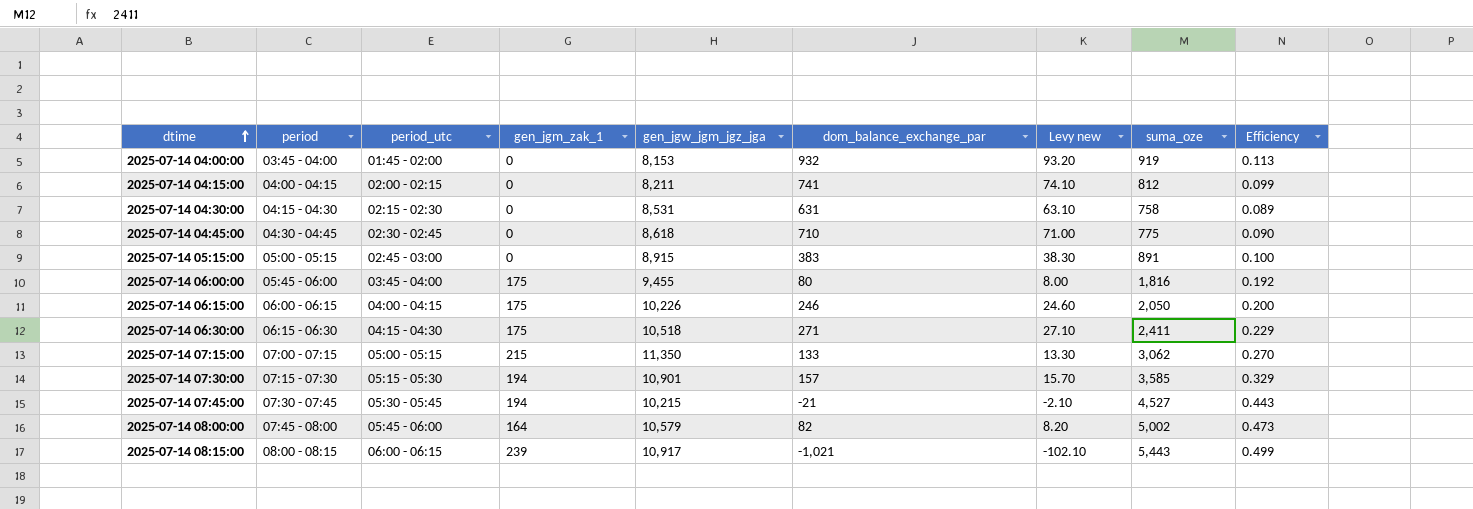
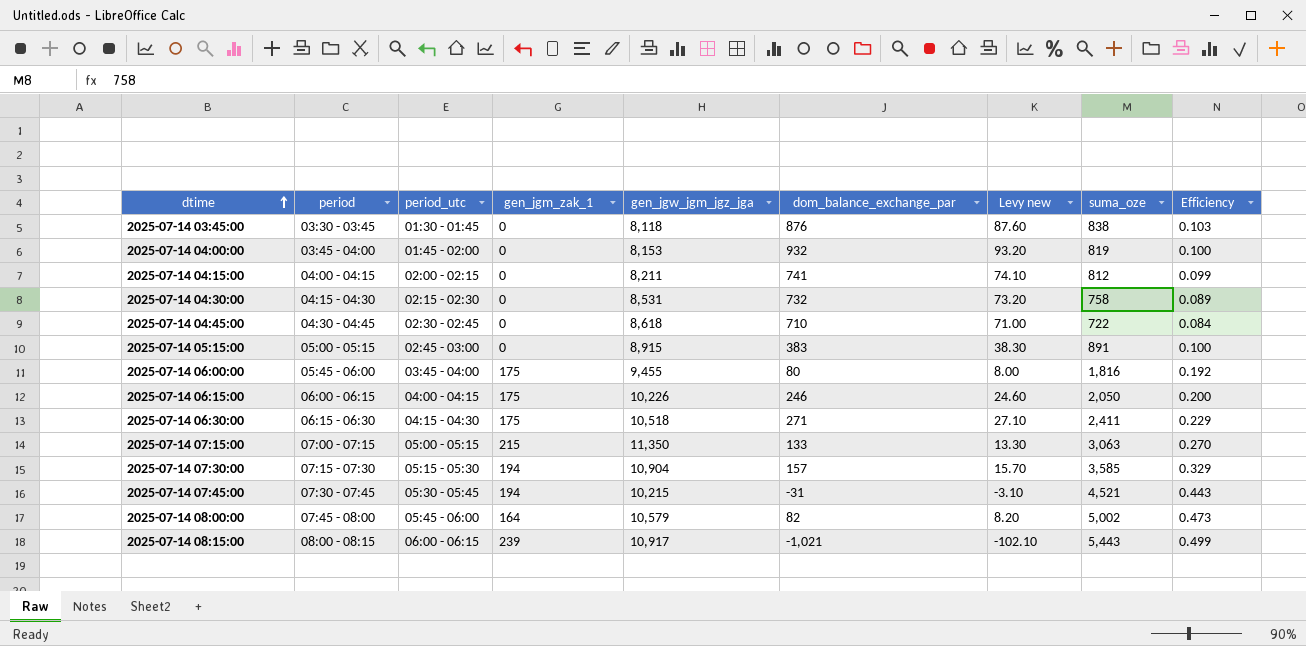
row 2025-07-14 03:45:00: none -> 03:30 - 03:45 | 01:30 - 01:45 | 0 | 8,118 | 876 | 87.60 | 838 | 0.103
2025-07-14 04:00:00 | suma_oze: 919 -> 819
2025-07-14 04:00:00 | Efficiency: 0.113 -> 0.100
2025-07-14 04:30:00 | dom_balance_exchange_par: 631 -> 732
2025-07-14 04:30:00 | Levy new: 63.10 -> 73.20
2025-07-14 04:45:00 | suma_oze: 775 -> 722
2025-07-14 04:45:00 | Efficiency: 0.090 -> 0.084
2025-07-14 07:15:00 | suma_oze: 3,062 -> 3,063
2025-07-14 07:30:00 | gen_jgw_jgm_jgz_jga: 10,901 -> 10,904
2025-07-14 07:45:00 | dom_balance_exchange_par: -21 -> -31
2025-07-14 07:45:00 | Levy new: -2.10 -> -3.10
2025-07-14 07:45:00 | suma_oze: 4,527 -> 4,521

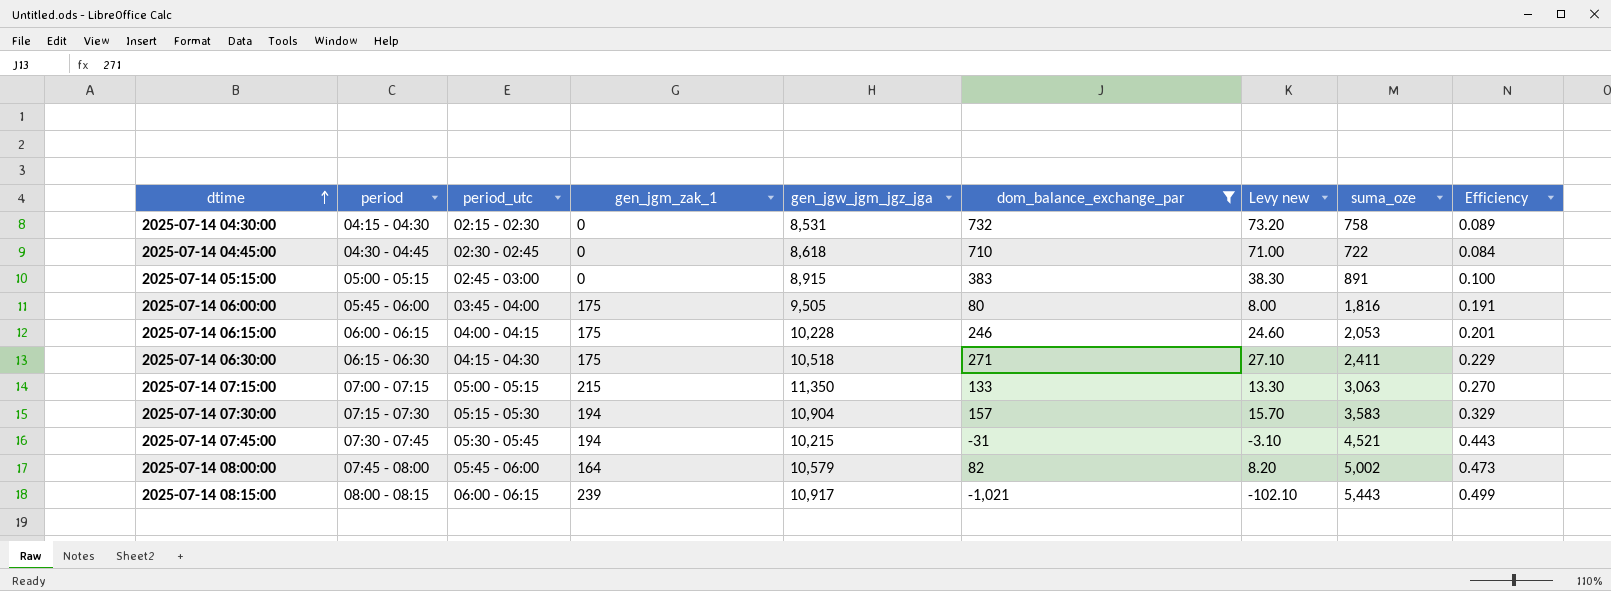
filter: none -> dom_balance_exchange_par <= 732
2025-07-14 06:00:00 | gen_jgw_jgm_jgz_jga: 9,455 -> 9,505
2025-07-14 06:00:00 | Efficiency: 0.192 -> 0.191
2025-07-14 06:15:00 | gen_jgw_jgm_jgz_jga: 10,226 -> 10,228
2025-07-14 06:15:00 | suma_oze: 2,050 -> 2,053
2025-07-14 06:15:00 | Efficiency: 0.200 -> 0.201
2025-07-14 07:30:00 | suma_oze: 3,585 -> 3,583

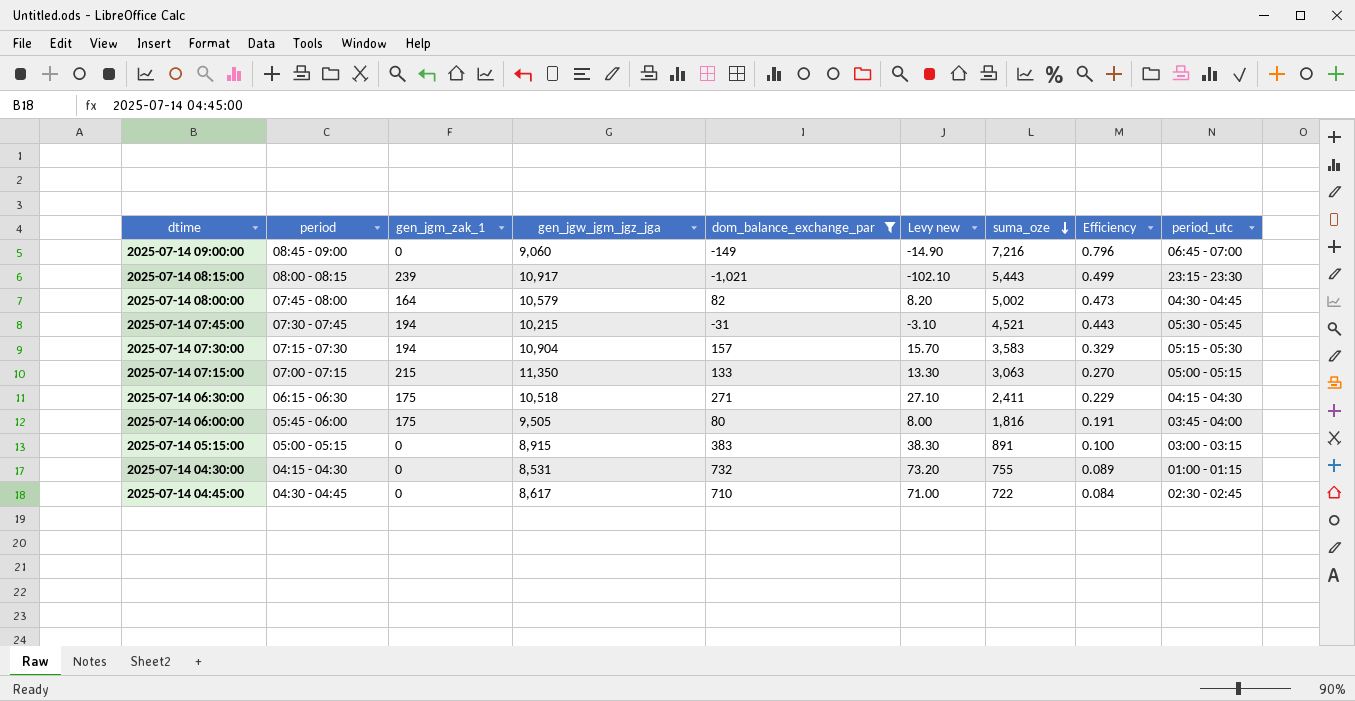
row order: dtime ascending -> suma_oze descending
column period_utc | position: 3 -> 9
row 2025-07-14 06:15:00: 06:00 - 06:15 | 04:00 - 04:15 | 175 | 10,228 | 246 | 24.60 | 2,053 | 0.201 -> none
row 2025-07-14 09:00:00: none -> 08:45 - 09:00 | 0 | 9,060 | -149 | -14.90 | 7,216 | 0.796 | 06:45 - 07:00
2025-07-14 08:15:00 | period_utc: 06:00 - 06:15 -> 23:15 - 23:30
2025-07-14 08:00:00 | period_utc: 05:45 - 06:00 -> 04:30 - 04:45
2025-07-14 05:15:00 | period_utc: 02:45 - 03:00 -> 03:00 - 03:15
2025-07-14 04:30:00 | suma_oze: 758 -> 755
2025-07-14 04:30:00 | period_utc: 02:15 - 02:30 -> 01:00 - 01:15
2025-07-14 04:45:00 | gen_jgw_jgm_jgz_jga: 8,618 -> 8,617

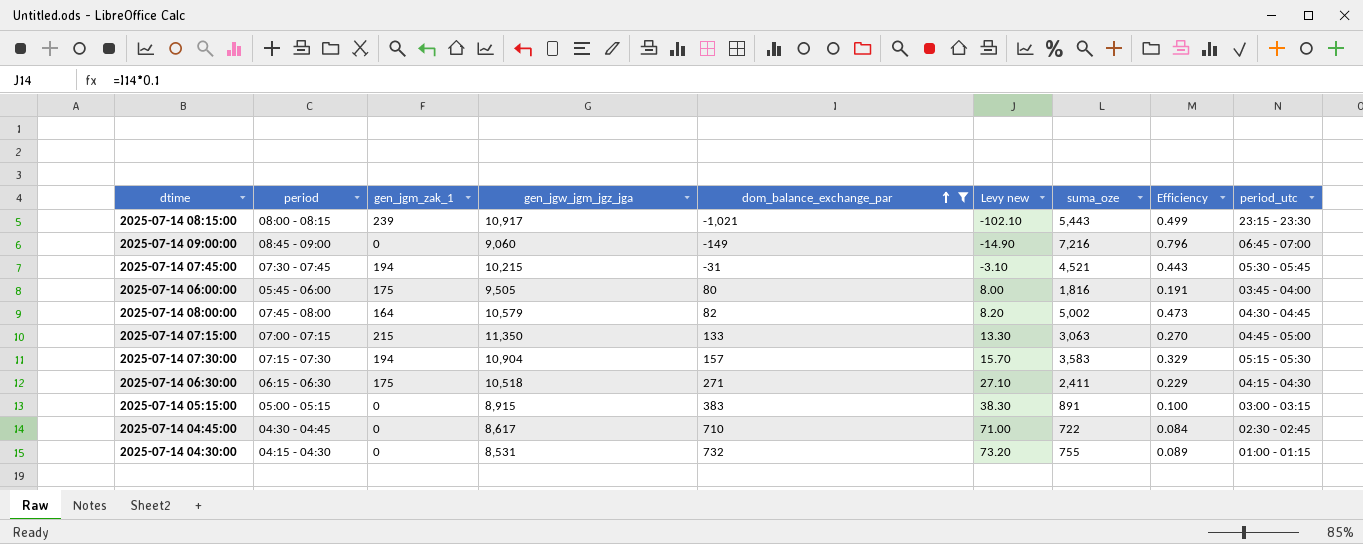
row order: suma_oze descending -> dom_balance_exchange_par ascending
2025-07-14 07:15:00 | period_utc: 05:00 - 05:15 -> 04:45 - 05:00

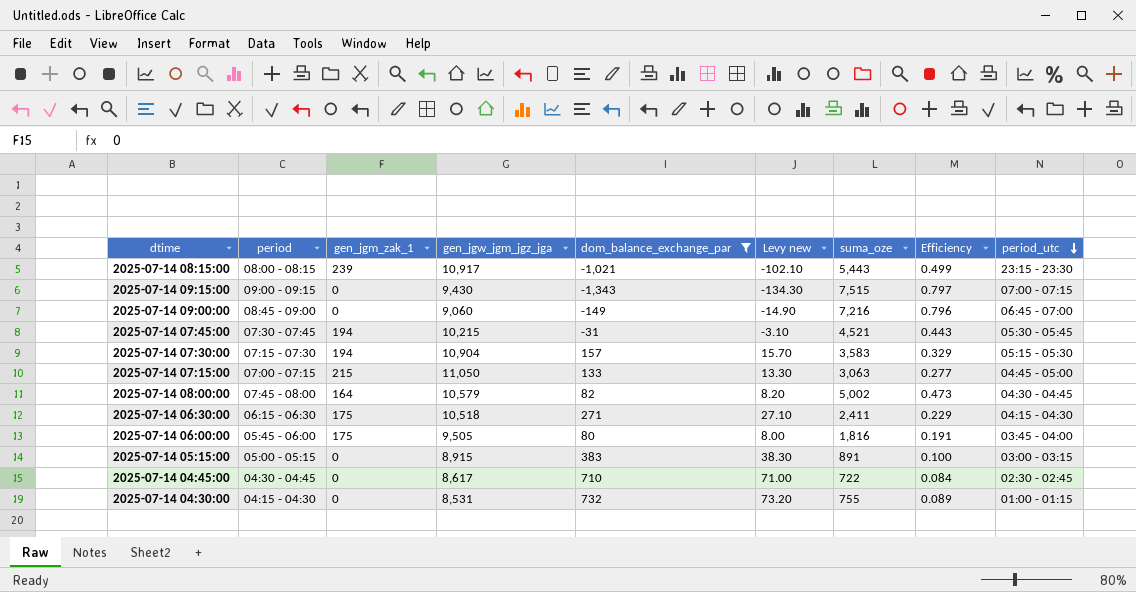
row order: dom_balance_exchange_par ascending -> period_utc descending
row 2025-07-14 09:15:00: none -> 09:00 - 09:15 | 0 | 9,430 | -1,343 | -134.30 | 7,515 | 0.797 | 07:00 - 07:15
2025-07-14 07:15:00 | gen_jgw_jgm_jgz_jga: 11,350 -> 11,050
2025-07-14 07:15:00 | Efficiency: 0.270 -> 0.277

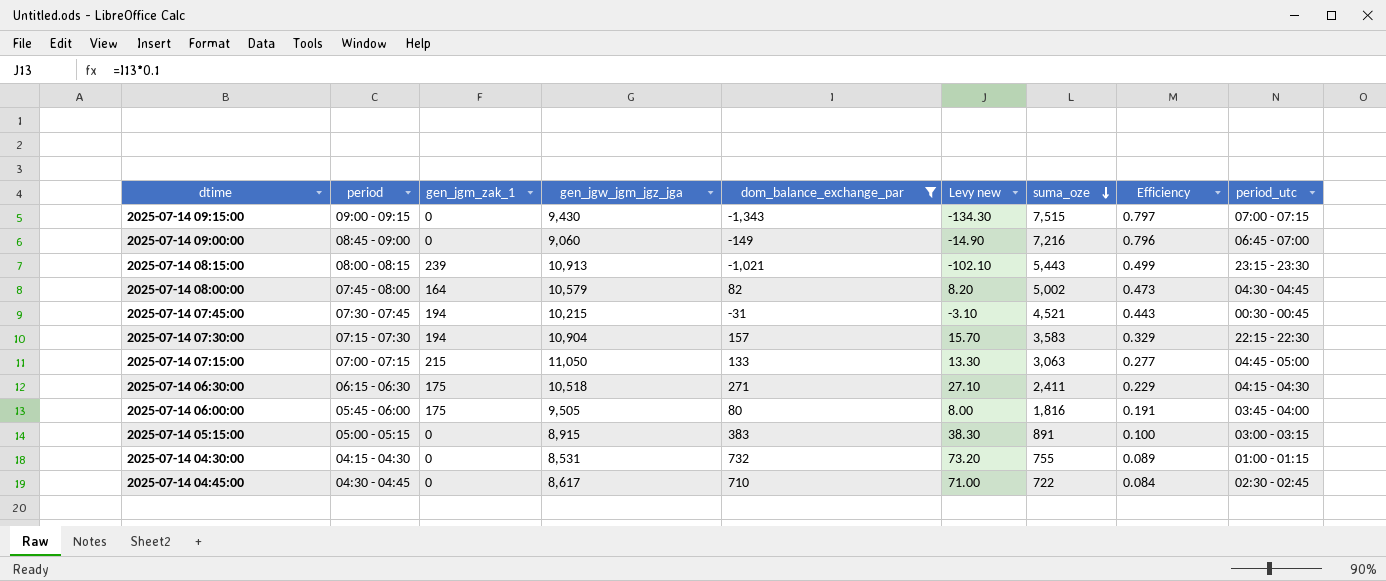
row order: period_utc descending -> suma_oze descending
2025-07-14 08:15:00 | gen_jgw_jgm_jgz_jga: 10,917 -> 10,913
2025-07-14 07:45:00 | period_utc: 05:30 - 05:45 -> 00:30 - 00:45
2025-07-14 07:30:00 | period_utc: 05:15 - 05:30 -> 22:15 - 22:30

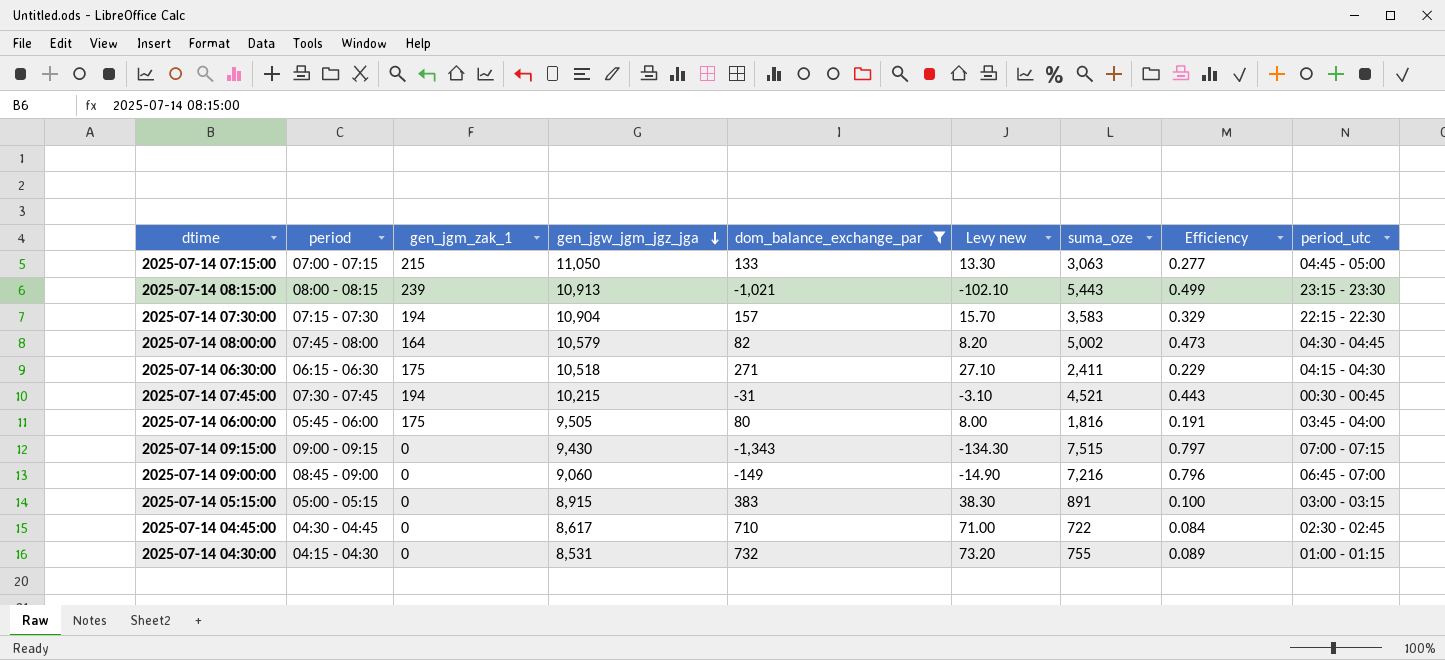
row order: suma_oze descending -> gen_jgw_jgm_jgz_jga descending

